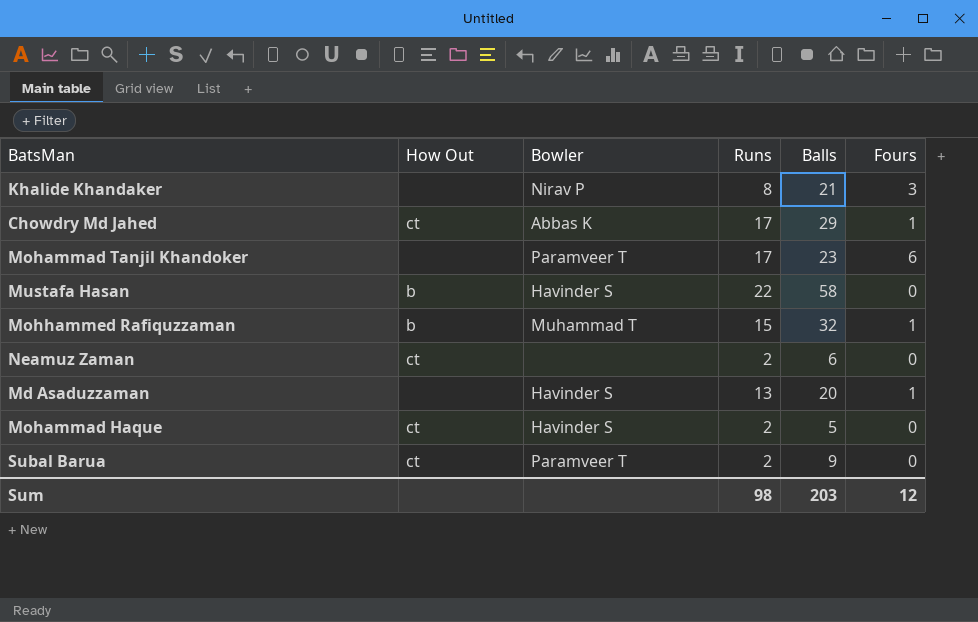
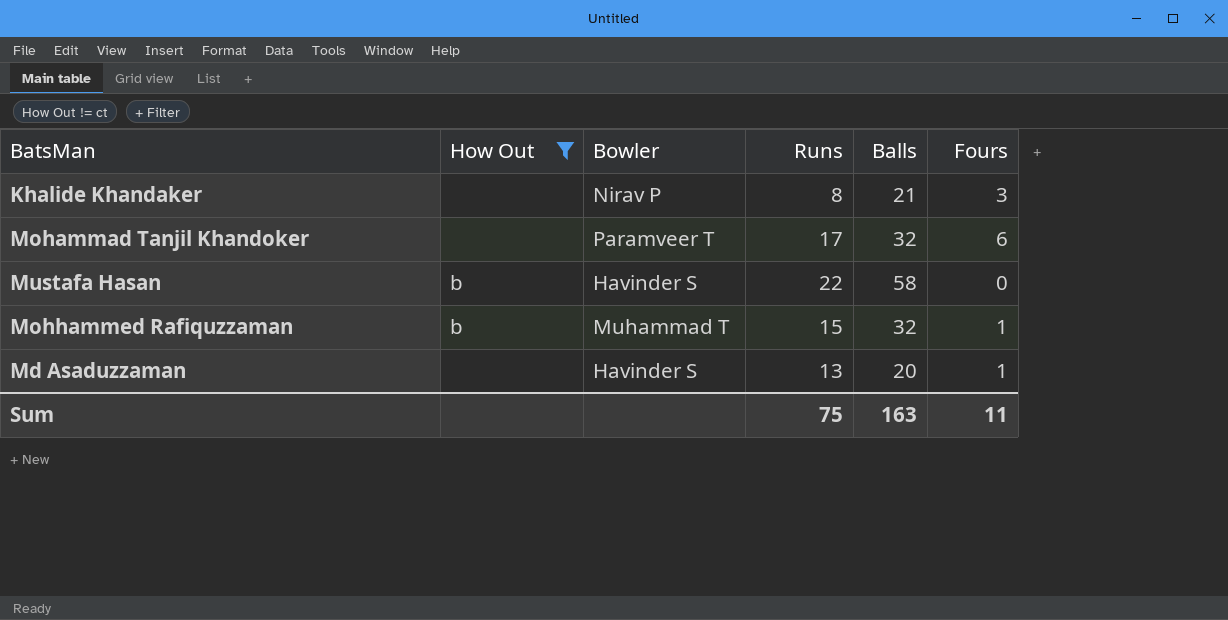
filter: none -> How Out != ct
Mohammad Tanjil Khandoker | Balls: 23 -> 32
Sum | Runs: 98 -> 75
Sum | Balls: 203 -> 163
Sum | Fours: 12 -> 11

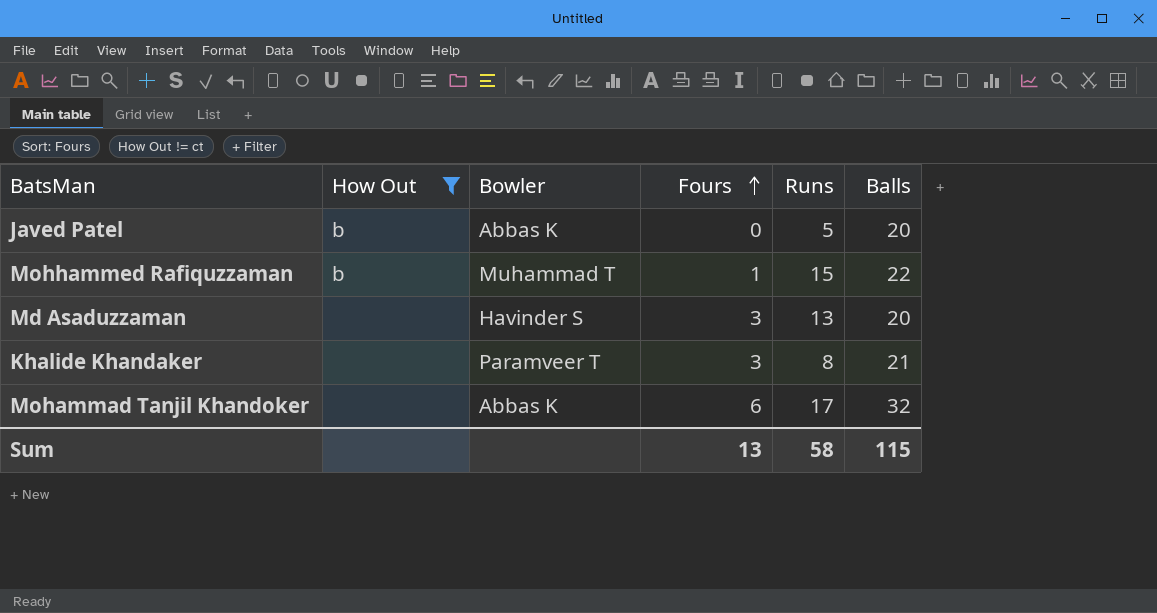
row order: none -> Fours ascending
column Fours | position: 6 -> 4
row Mustafa Hasan: b | Havinder S | 22 | 58 | 0 -> none
row Javed Patel: none -> b | Abbas K | 0 | 5 | 20
Mohhammed Rafiquzzaman | Balls: 32 -> 22
Md Asaduzzaman | Fours: 1 -> 3
Khalide Khandaker | Bowler: Nirav P -> Paramveer T
Mohammad Tanjil Khandoker | Bowler: Paramveer T -> Abbas K
Sum | Fours: 11 -> 13
Sum | Runs: 75 -> 58
Sum | Balls: 163 -> 115

